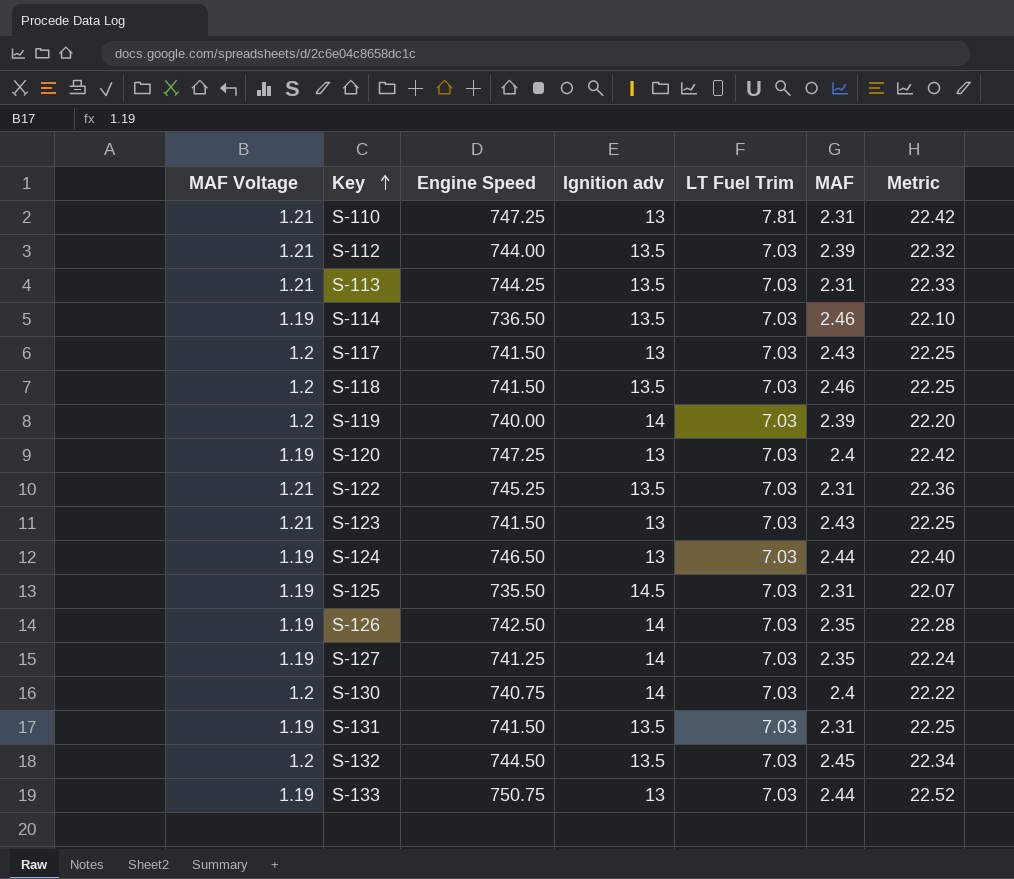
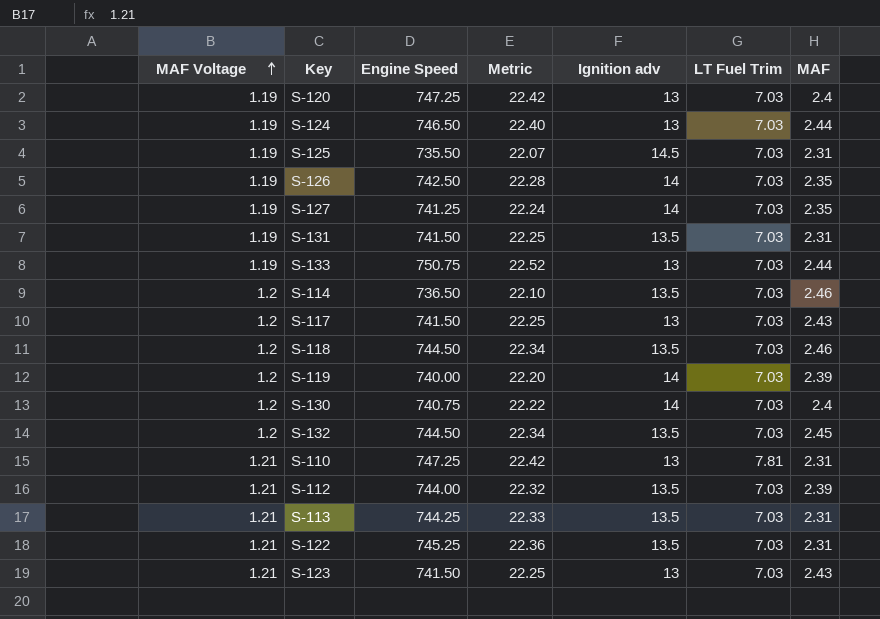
row order: Key ascending -> MAF Voltage ascending
column Metric | position: 7 -> 4
S-114 | MAF Voltage: 1.19 -> 1.2
S-118 | Engine Speed: 741.50 -> 744.50
S-118 | Metric: 22.25 -> 22.34

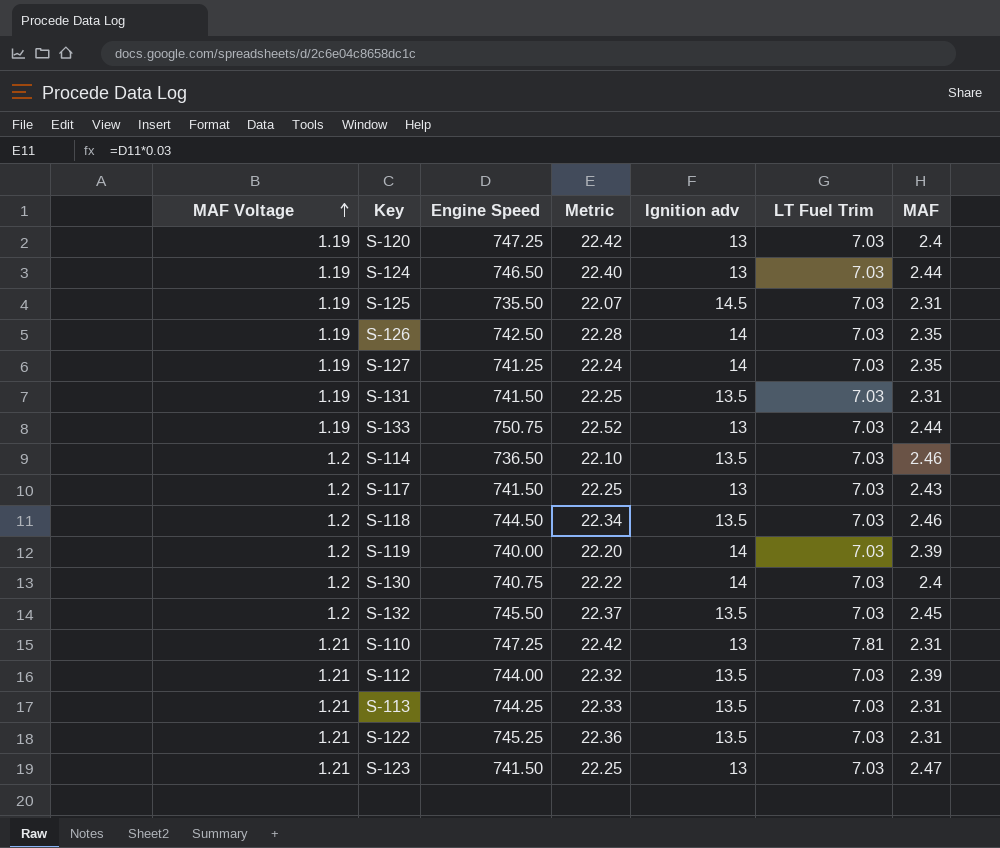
S-132 | Engine Speed: 744.50 -> 745.50
S-132 | Metric: 22.34 -> 22.37
S-123 | MAF: 2.43 -> 2.47

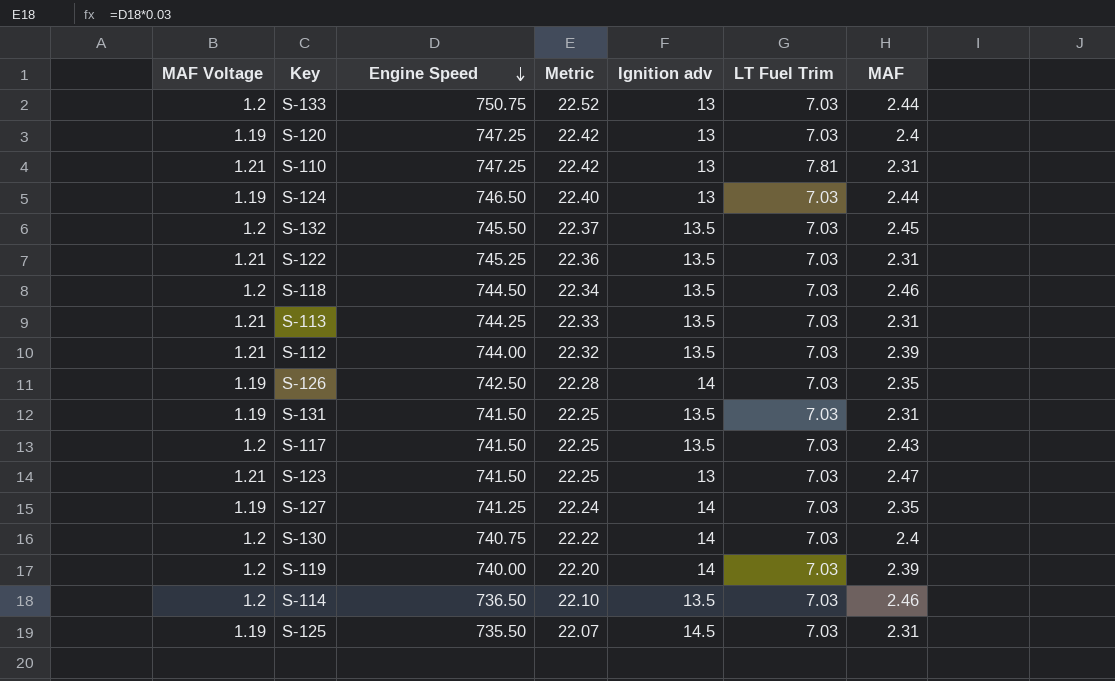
row order: MAF Voltage ascending -> Engine Speed descending
S-133 | MAF Voltage: 1.19 -> 1.2
S-117 | Ignition adv: 13 -> 13.5

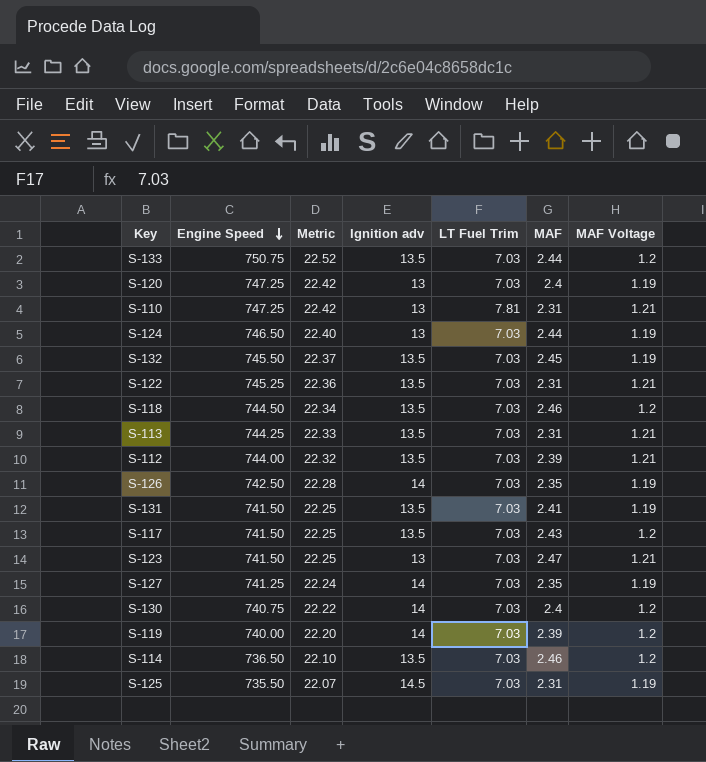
column MAF Voltage | position: 1 -> 7
S-133 | Ignition adv: 13 -> 13.5
S-132 | MAF Voltage: 1.2 -> 1.19
S-131 | MAF: 2.31 -> 2.41

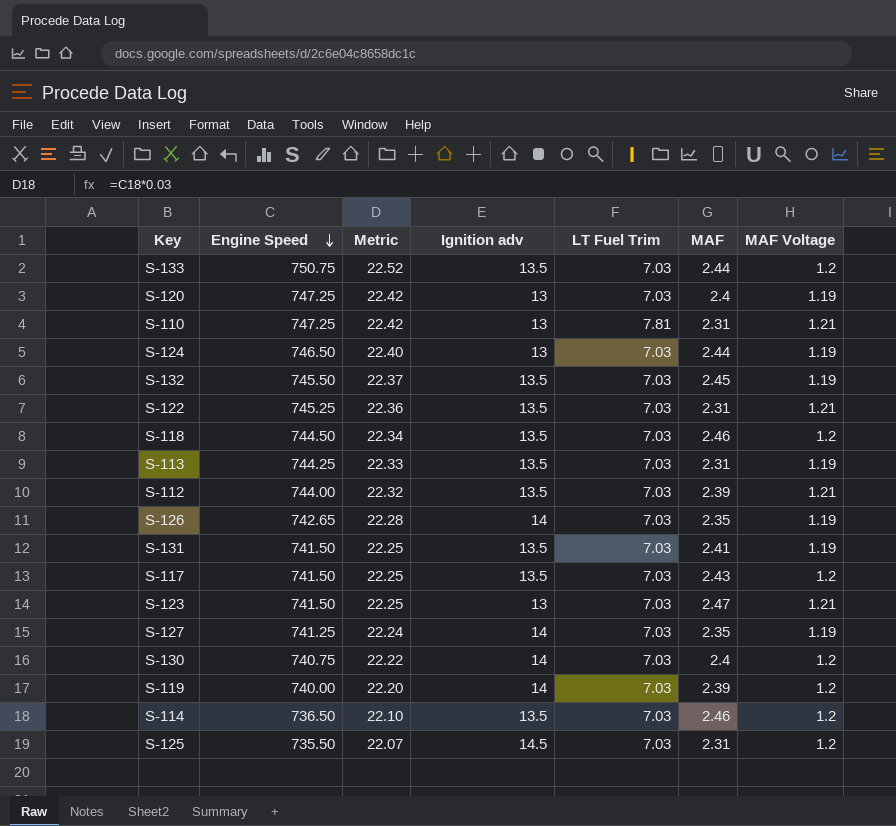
S-113 | MAF Voltage: 1.21 -> 1.19
S-126 | Engine Speed: 742.50 -> 742.65
S-125 | MAF Voltage: 1.19 -> 1.2

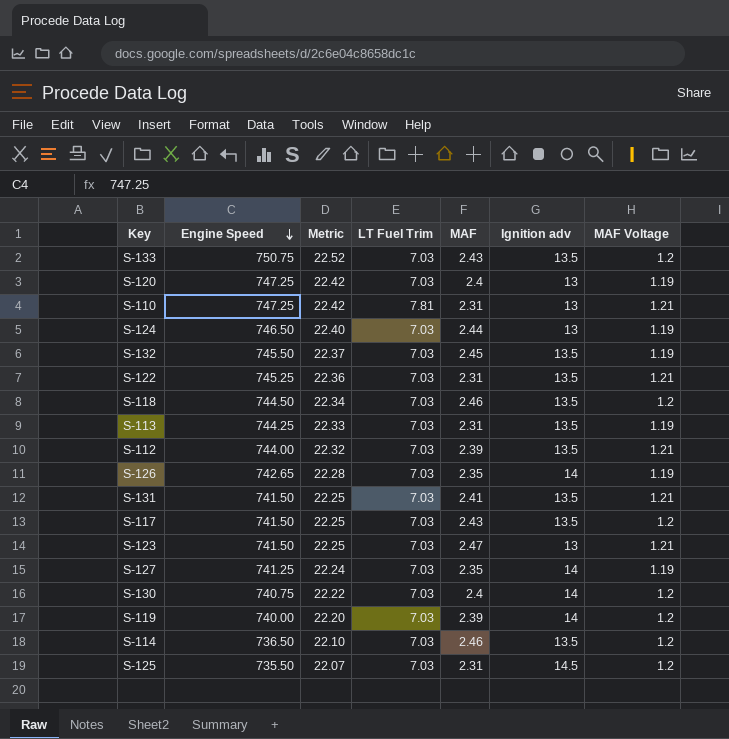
column Ignition adv | position: 4 -> 6
S-133 | MAF: 2.44 -> 2.43
S-131 | MAF Voltage: 1.19 -> 1.21

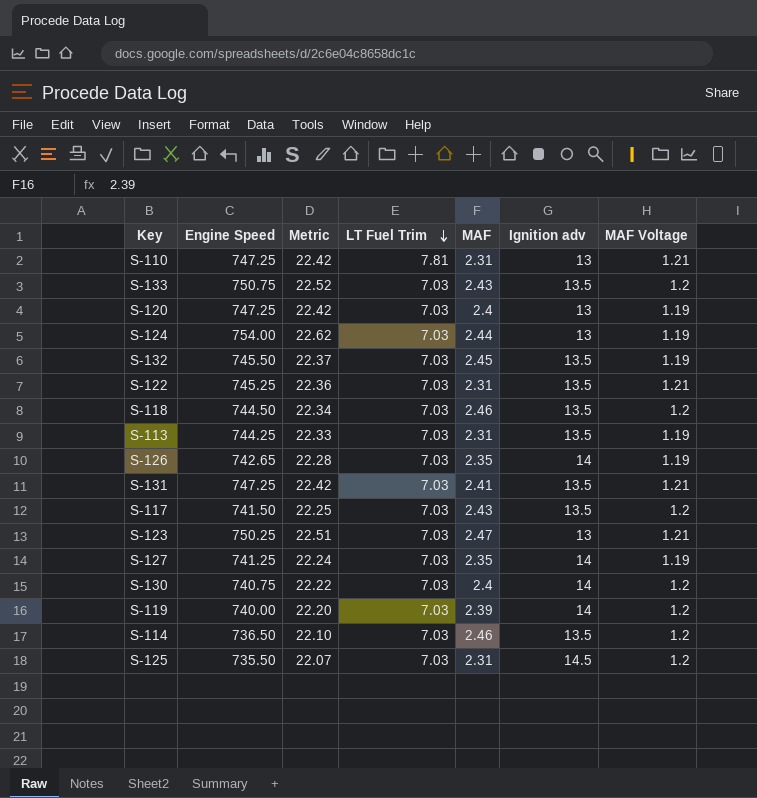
row order: Engine Speed descending -> LT Fuel Trim descending
row S-112: 744.00 | 22.32 | 7.03 | 2.39 | 13.5 | 1.21 -> none
S-124 | Engine Speed: 746.50 -> 754.00
S-124 | Metric: 22.40 -> 22.62
S-131 | Engine Speed: 741.50 -> 747.25
S-131 | Metric: 22.25 -> 22.42
S-123 | Engine Speed: 741.50 -> 750.25
S-123 | Metric: 22.25 -> 22.51

